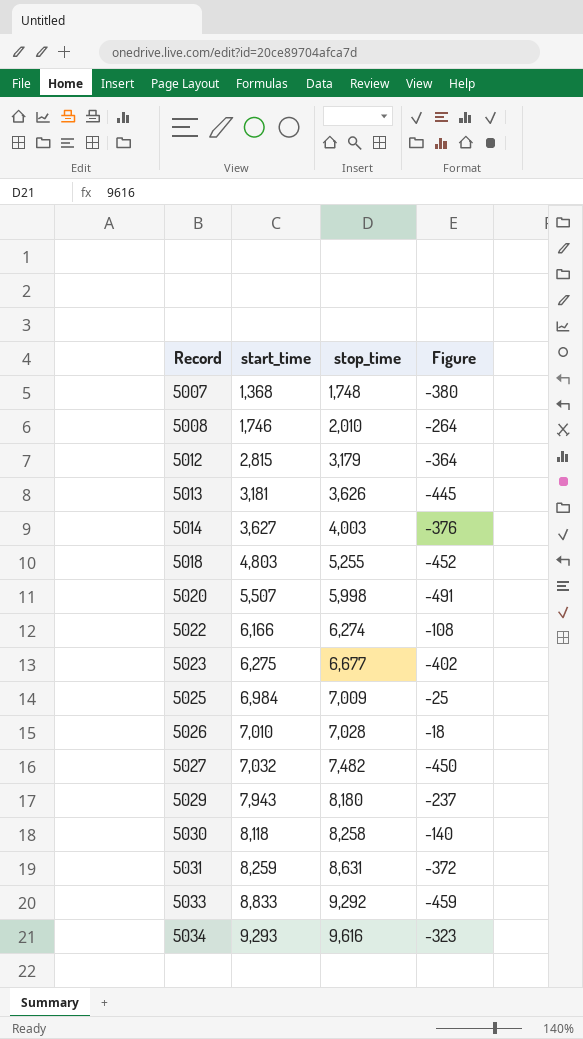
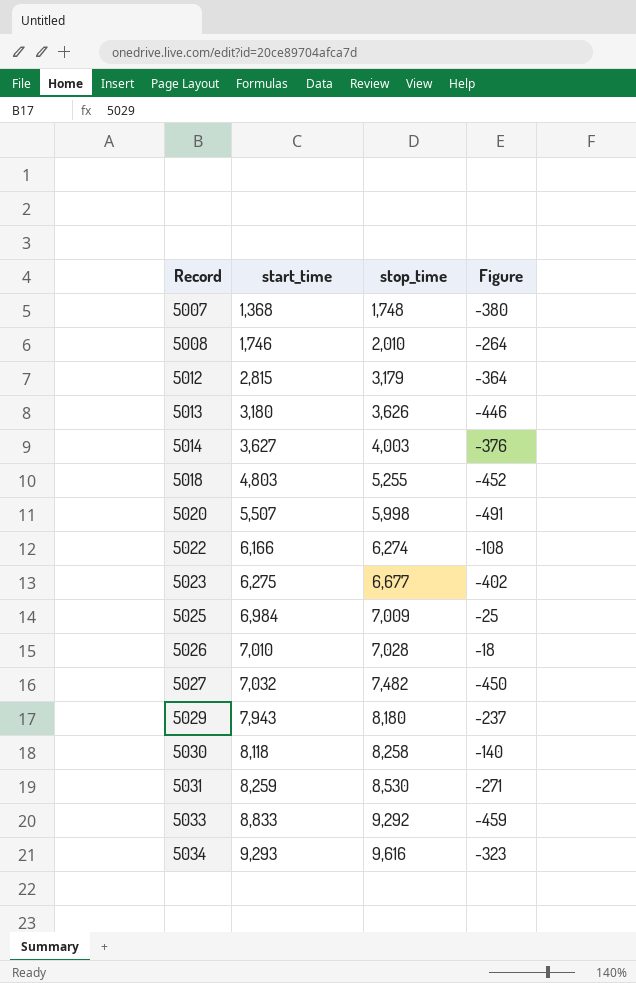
5013 | start_time: 3,181 -> 3,180
5013 | Figure: -445 -> -446
5031 | stop_time: 8,631 -> 8,530
5031 | Figure: -372 -> -271

